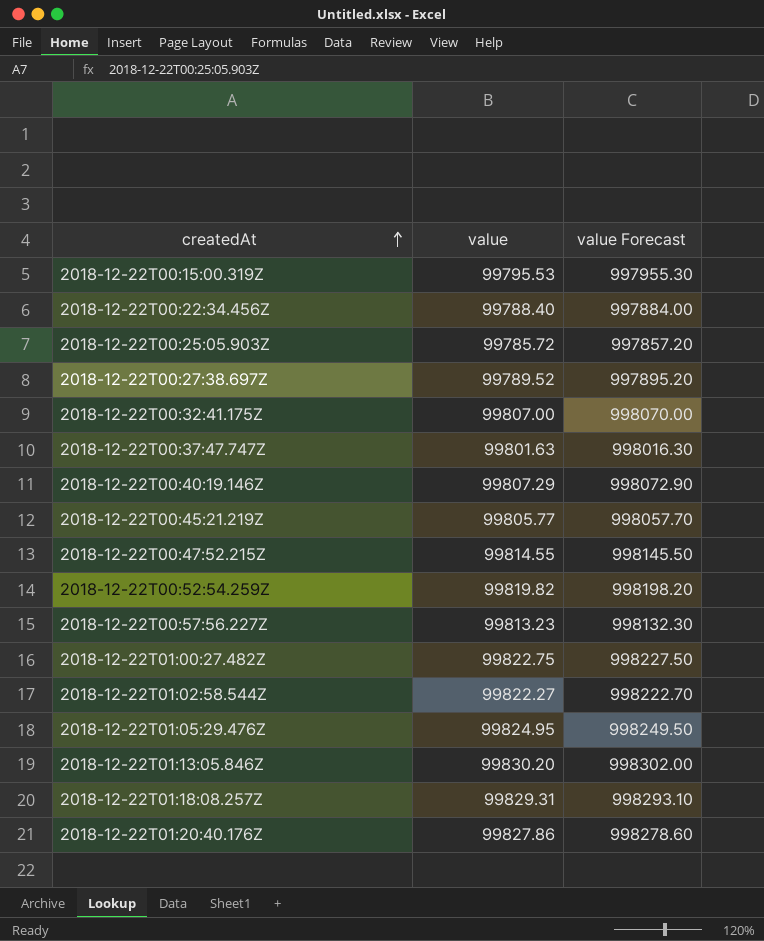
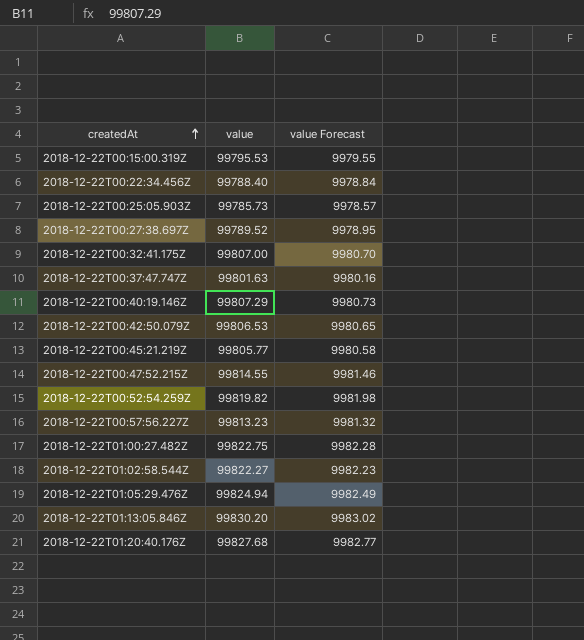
column value Forecast | formula: [value] * 10 -> [value] * 0.1
row 2018-12-22T01:18:08.257Z: 99829.31 | 998293.10 -> none
2018-12-22T00:25:05.903Z | value: 99785.72 -> 99785.73
row 2018-12-22T00:42:50.079Z: none -> 99806.53 | 9980.65
2018-12-22T01:05:29.476Z | value: 99824.95 -> 99824.94
2018-12-22T01:20:40.176Z | value: 99827.86 -> 99827.68

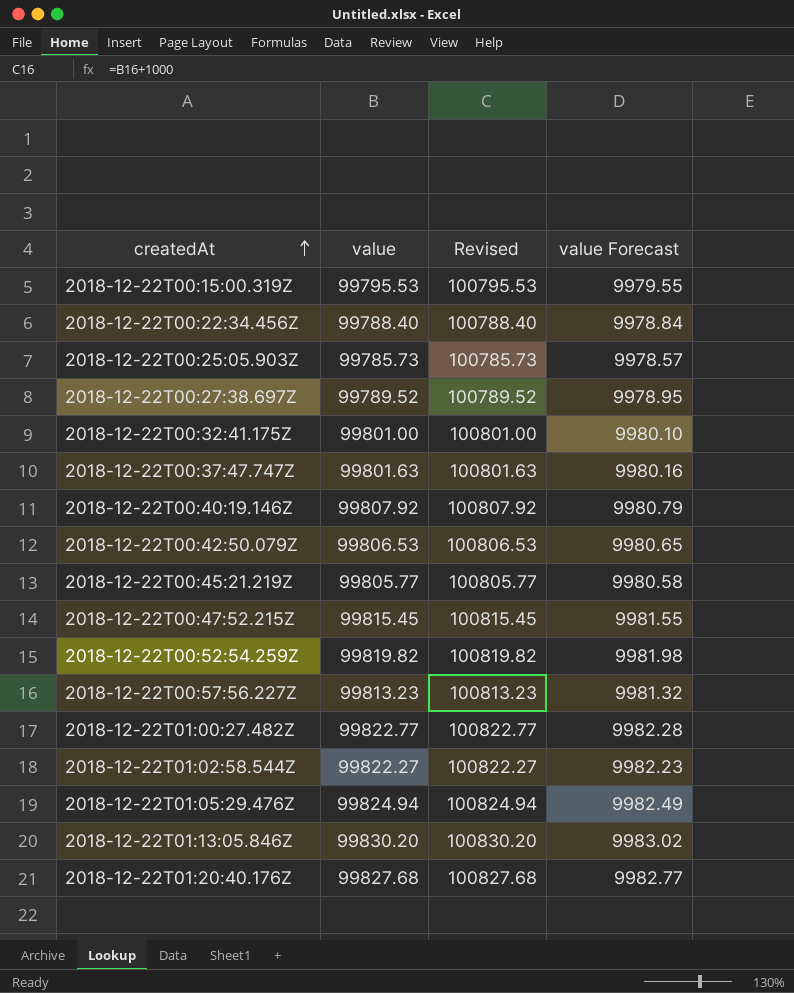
column Revised | formula: none -> [value] + 1000
2018-12-22T00:32:41.175Z | value: 99807.00 -> 99801.00
2018-12-22T00:32:41.175Z | value Forecast: 9980.70 -> 9980.10
2018-12-22T00:40:19.146Z | value: 99807.29 -> 99807.92
2018-12-22T00:40:19.146Z | value Forecast: 9980.73 -> 9980.79
2018-12-22T00:47:52.215Z | value: 99814.55 -> 99815.45
2018-12-22T00:47:52.215Z | value Forecast: 9981.46 -> 9981.55
2018-12-22T01:00:27.482Z | value: 99822.75 -> 99822.77

